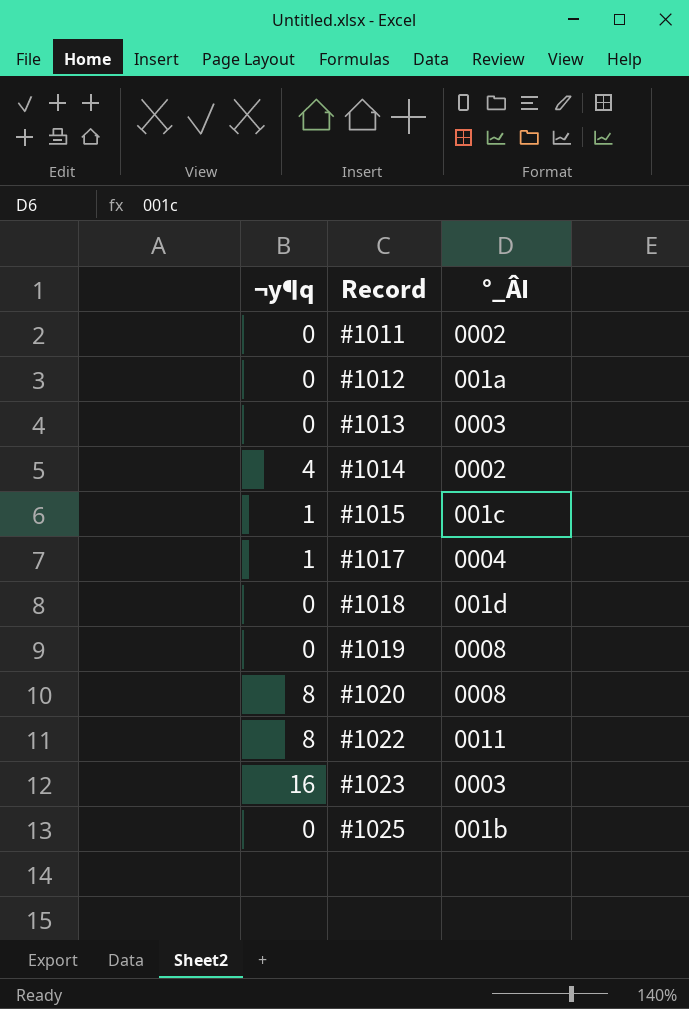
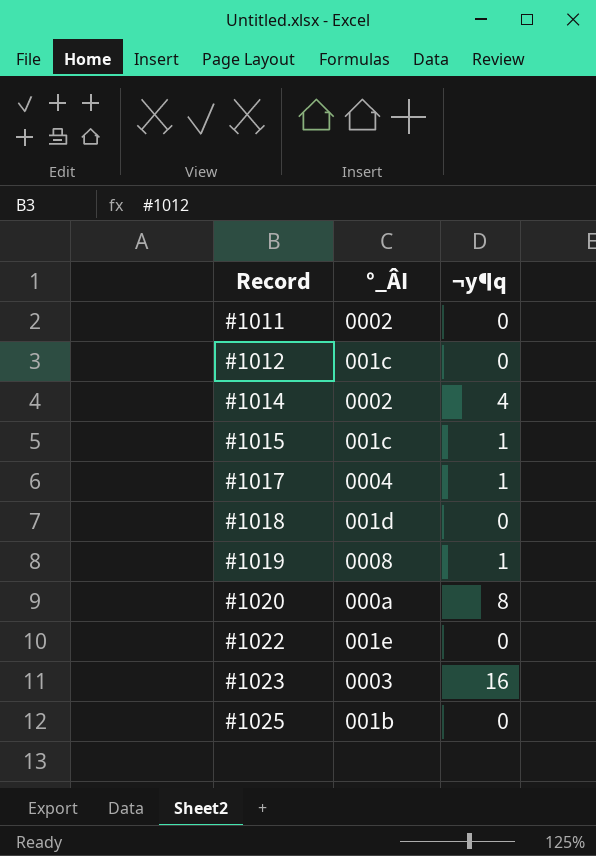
column ¬y¶q | position: 1 -> 3
row #1013: 0 | 0003 -> none
#1012 | °_ÂI: 001a -> 001c
#1019 | ¬y¶q: 0 -> 1
#1020 | °_ÂI: 0008 -> 000a
#1022 | °_ÂI: 0011 -> 001e
#1022 | ¬y¶q: 8 -> 0

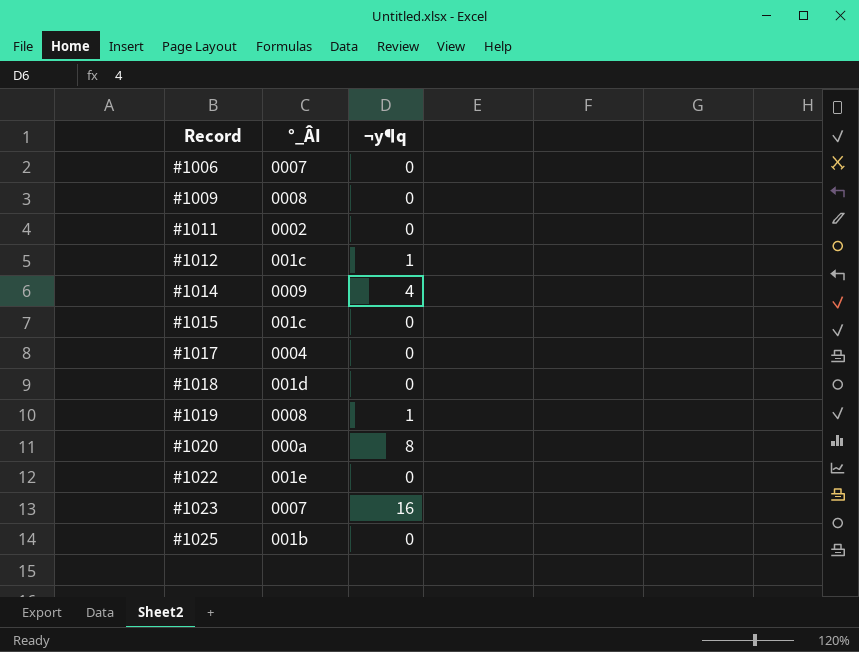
row #1006: none -> 0007 | 0
row #1009: none -> 0008 | 0
#1012 | ¬y¶q: 0 -> 1
#1014 | °_ÂI: 0002 -> 0009
#1015 | ¬y¶q: 1 -> 0
#1017 | ¬y¶q: 1 -> 0
#1023 | °_ÂI: 0003 -> 0007

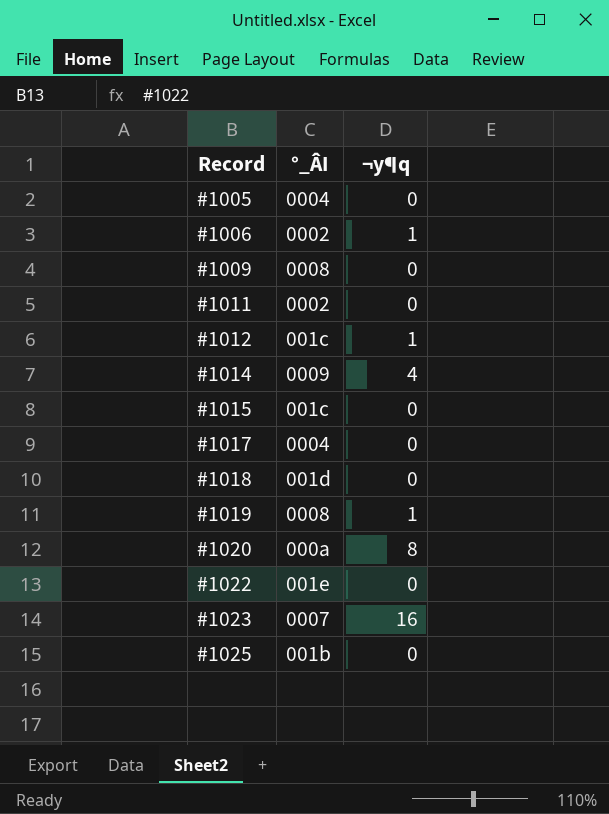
row #1005: none -> 0004 | 0
#1006 | °_ÂI: 0007 -> 0002
#1006 | ¬y¶q: 0 -> 1

